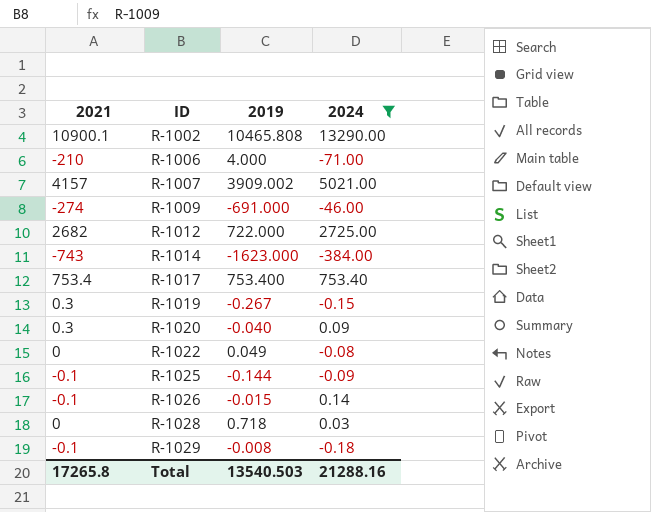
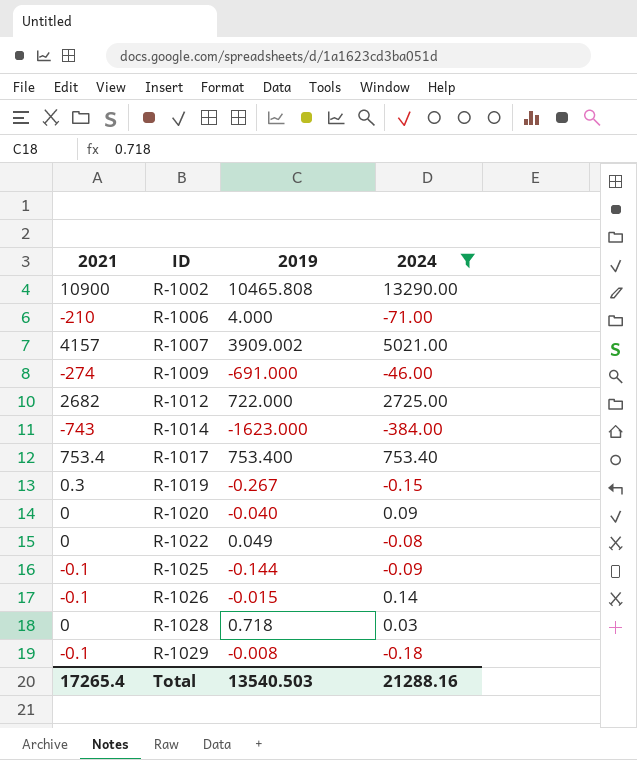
R-1002 | 2021: 10900.1 -> 10900
R-1020 | 2021: 0.3 -> 0
Total | 2021: 17265.8 -> 17265.4

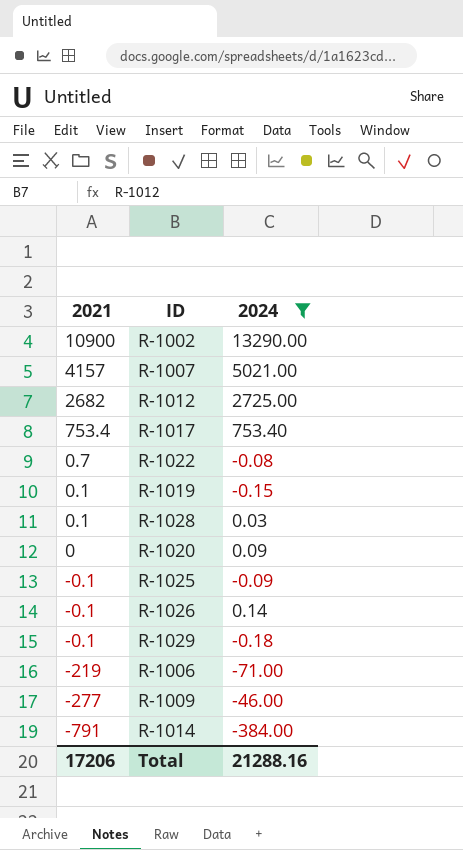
row order: ID ascending -> 2021 descending
column 2019 | position: 3 -> none
R-1022 | 2021: 0 -> 0.7
R-1019 | 2021: 0.3 -> 0.1
R-1028 | 2021: 0 -> 0.1
R-1006 | 2021: -210 -> -219
R-1009 | 2021: -274 -> -277
R-1014 | 2021: -743 -> -791
Total | 2021: 17265.4 -> 17206

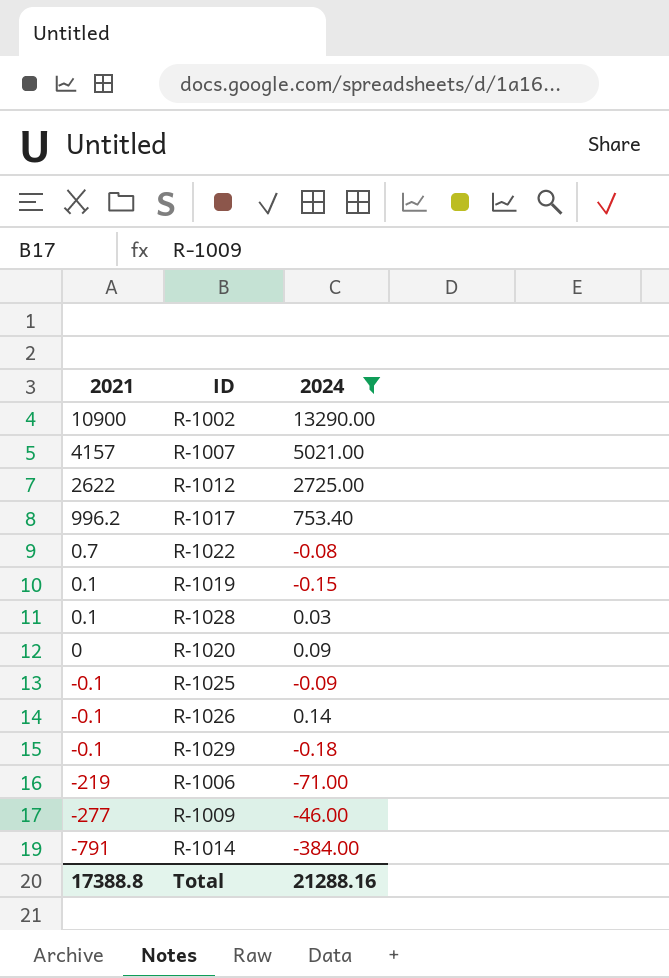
R-1012 | 2021: 2682 -> 2622
R-1017 | 2021: 753.4 -> 996.2
Total | 2021: 17206 -> 17388.8

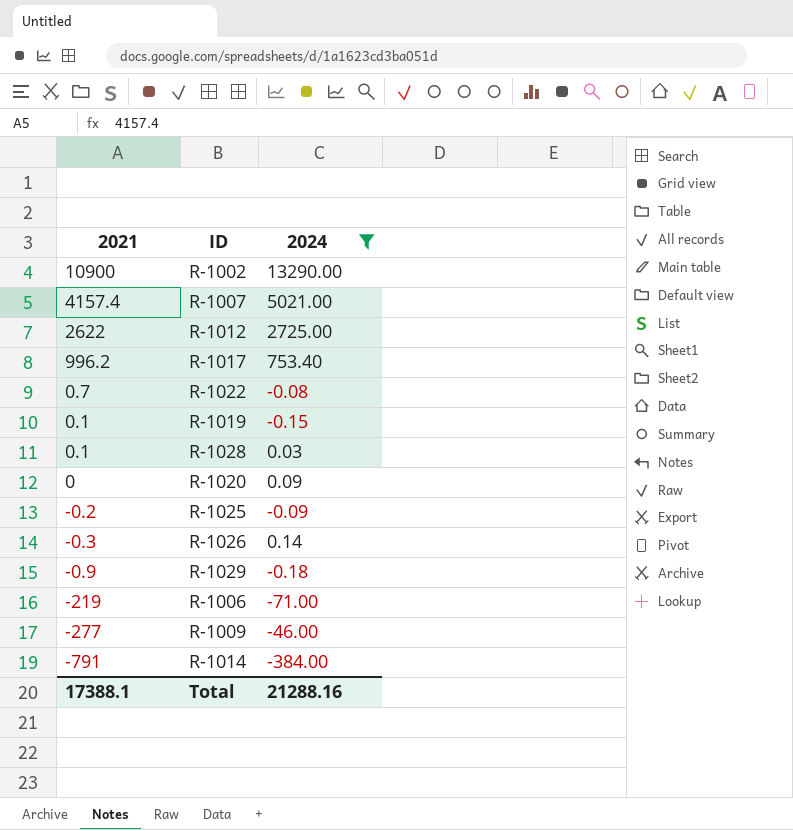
R-1007 | 2021: 4157 -> 4157.4
R-1025 | 2021: -0.1 -> -0.2
R-1026 | 2021: -0.1 -> -0.3
R-1029 | 2021: -0.1 -> -0.9
Total | 2021: 17388.8 -> 17388.1

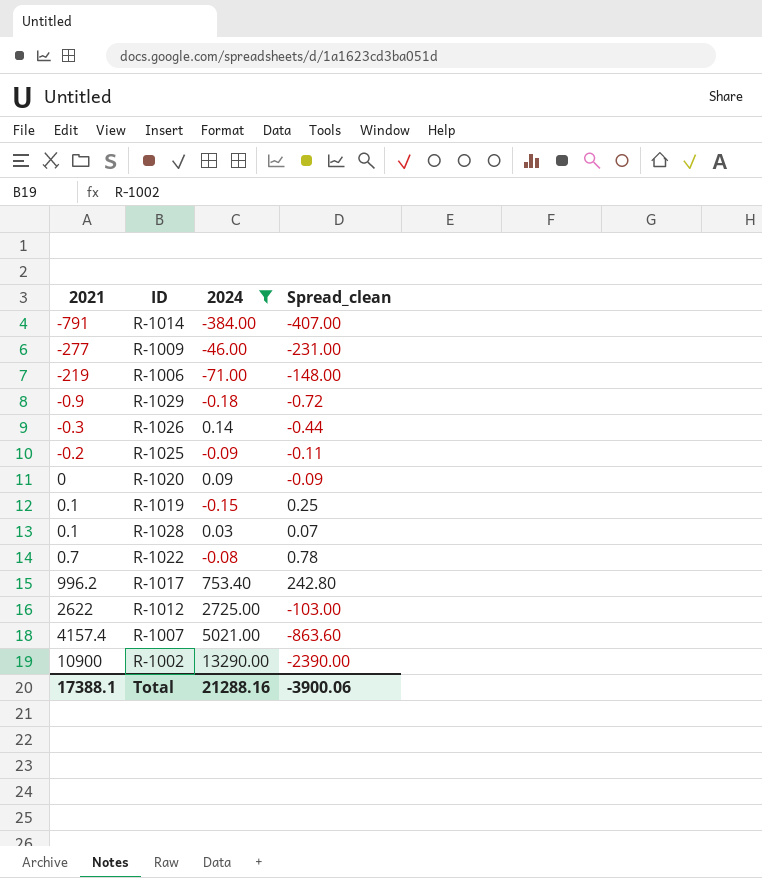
row order: 2021 descending -> 2021 ascending
column Spread_clean | formula: none -> [2021] - [2024]

